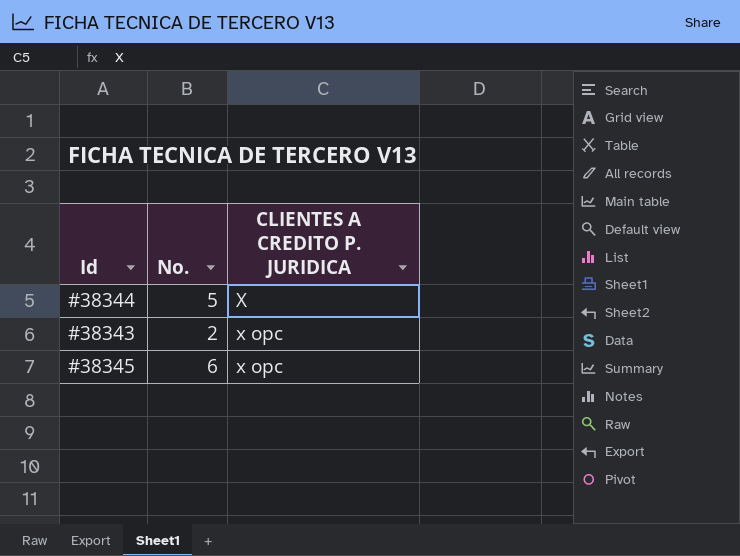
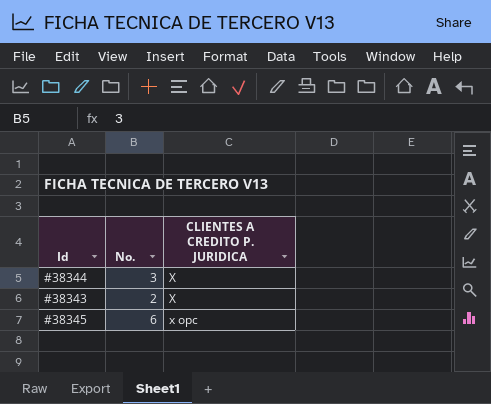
#38344 | No.: 5 -> 3
#38343 | CLIENTES A CREDITO P. JURIDICA: x opc -> X

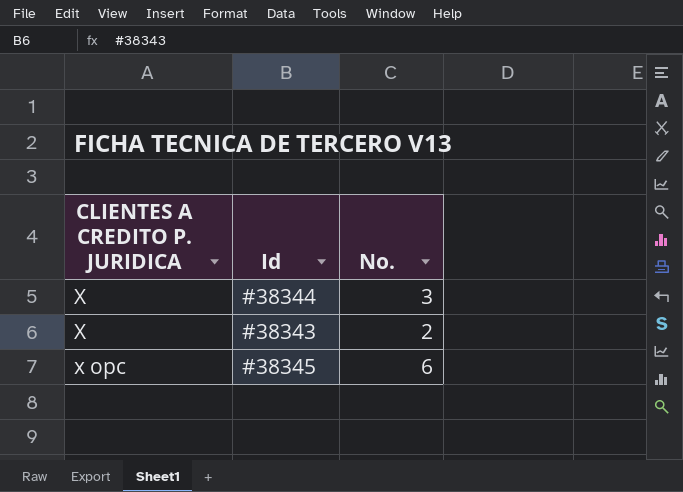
column CLIENTES A CREDITO P. JURIDICA | position: 3 -> 1

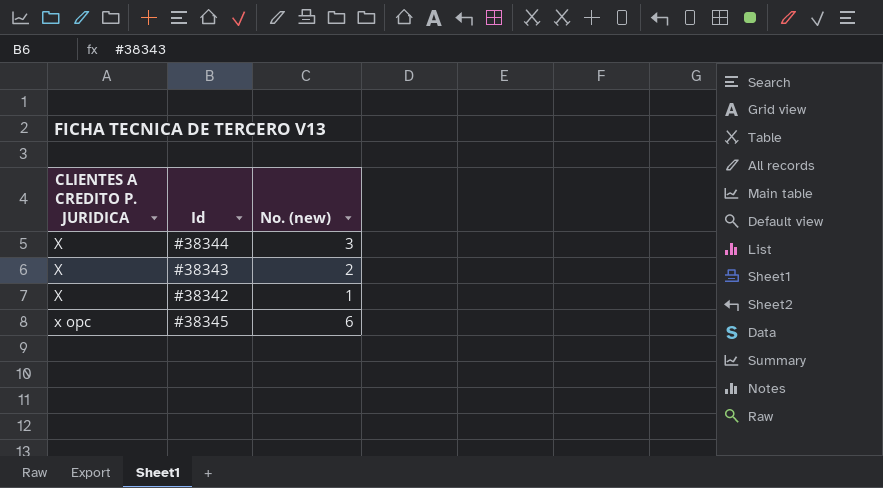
column name: No. -> No. (new)
row #38342: none -> X | 1

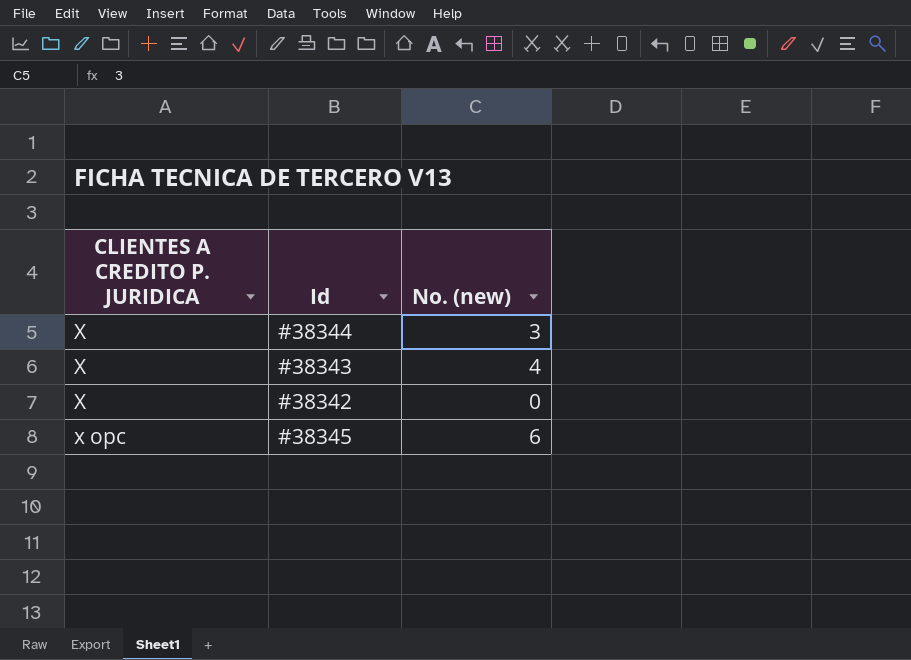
#38343 | No. (new): 2 -> 4
#38342 | No. (new): 1 -> 0

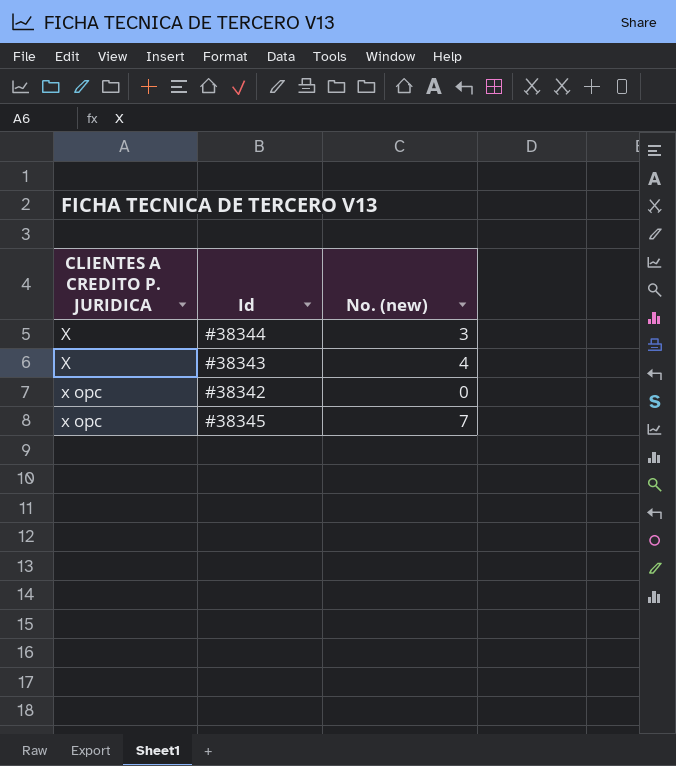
#38342 | CLIENTES A CREDITO P. JURIDICA: X -> x opc
#38345 | No. (new): 6 -> 7

